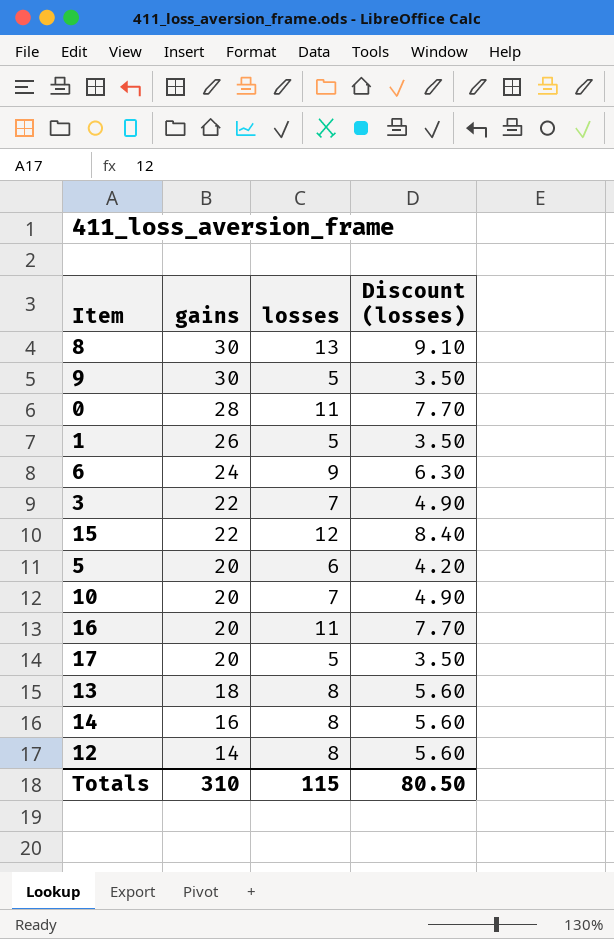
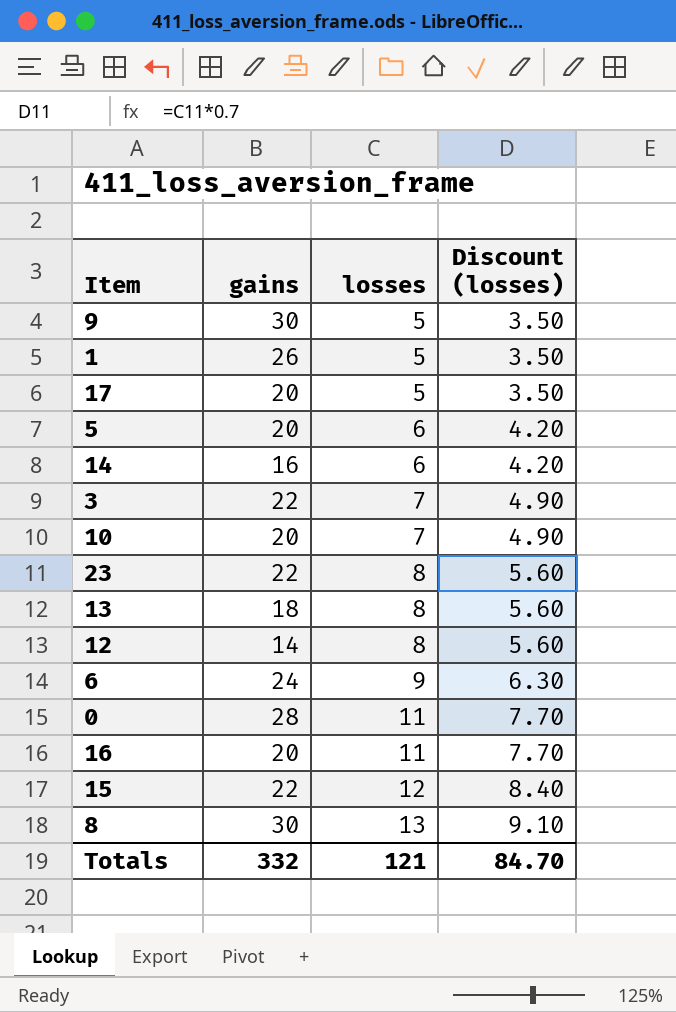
row order: gains descending -> losses ascending
14 | losses: 8 -> 6
14 | Discount (losses): 5.60 -> 4.20
row 23: none -> 22 | 8 | 5.60
Totals | gains: 310 -> 332
Totals | losses: 115 -> 121
Totals | Discount (losses): 80.50 -> 84.70

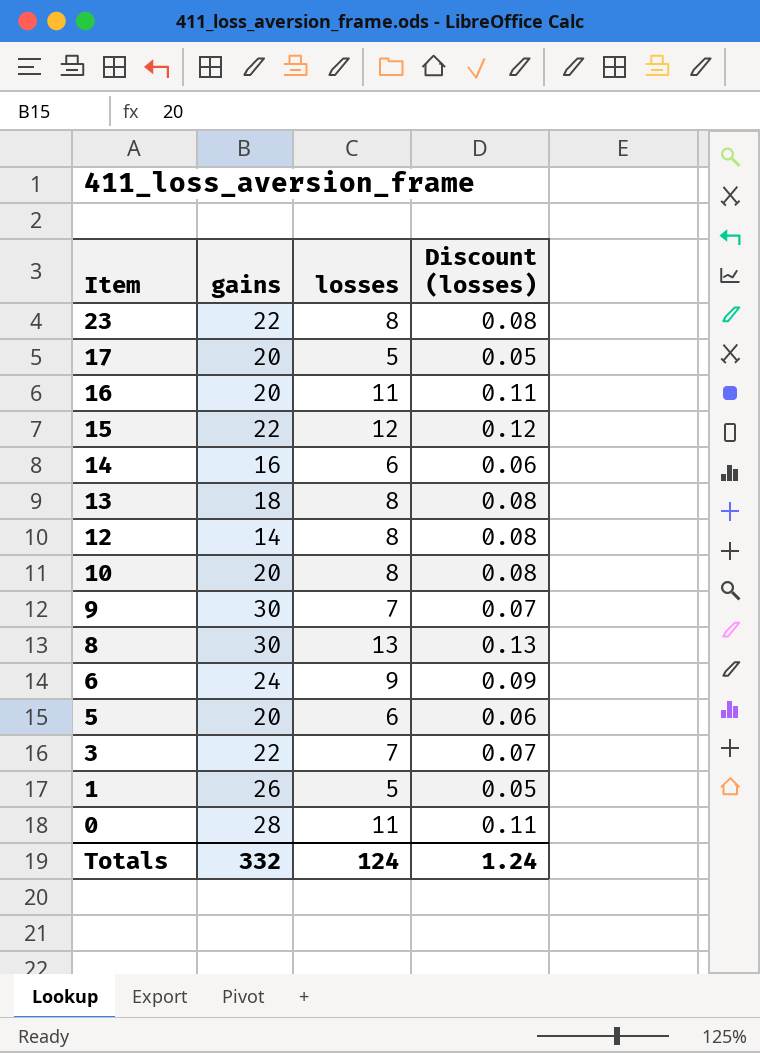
row order: losses ascending -> Item descending
column Discount (losses) | formula: [losses] * 0.7 -> [losses] * 0.01
10 | losses: 7 -> 8
9 | losses: 5 -> 7
Totals | losses: 121 -> 124
Totals | Discount (losses): 84.70 -> 1.24

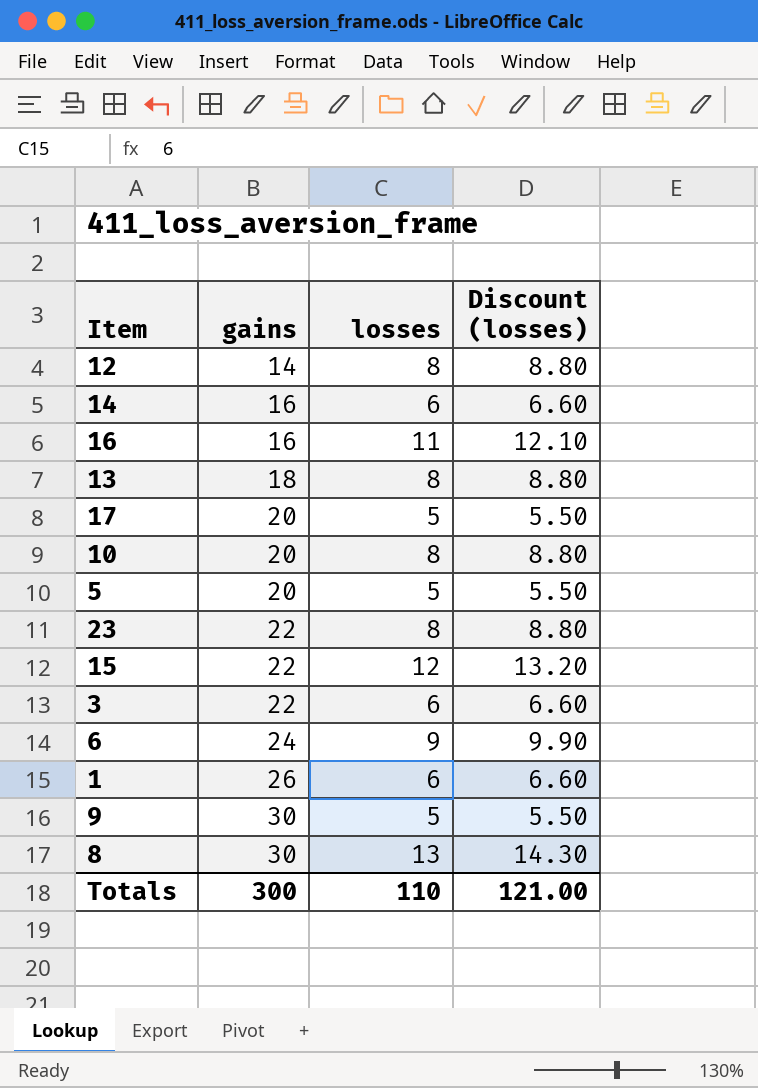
row order: Item descending -> gains ascending
column Discount (losses) | formula: [losses] * 0.01 -> [losses] * 1.1
row 0: 28 | 11 | 0.11 -> none
16 | gains: 20 -> 16
5 | losses: 6 -> 5
3 | losses: 7 -> 6
1 | losses: 5 -> 6
9 | losses: 7 -> 5
Totals | gains: 332 -> 300
Totals | losses: 124 -> 110
Totals | Discount (losses): 1.24 -> 121.00

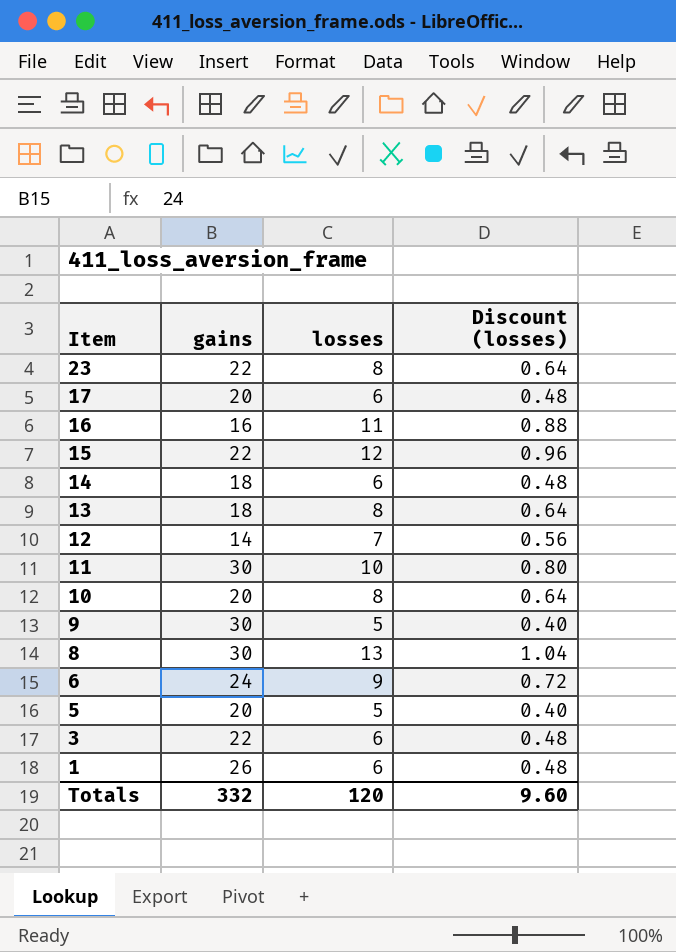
row order: gains ascending -> Item descending
column Discount (losses) | formula: [losses] * 1.1 -> [losses] * 0.08
17 | losses: 5 -> 6
14 | gains: 16 -> 18
12 | losses: 8 -> 7
row 11: none -> 30 | 10 | 0.80
Totals | gains: 300 -> 332
Totals | losses: 110 -> 120
Totals | Discount (losses): 121.00 -> 9.60

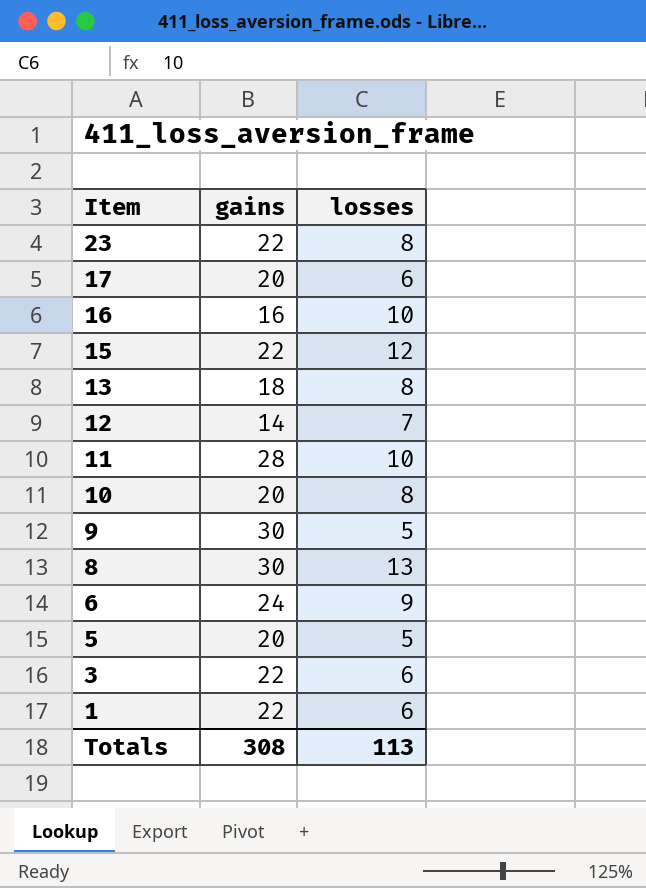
column Discount (losses) | formula: [losses] * 0.08 -> none
row 14: 18 | 6 | 0.48 -> none
16 | losses: 11 -> 10
11 | gains: 30 -> 28
1 | gains: 26 -> 22
Totals | gains: 332 -> 308
Totals | losses: 120 -> 113

